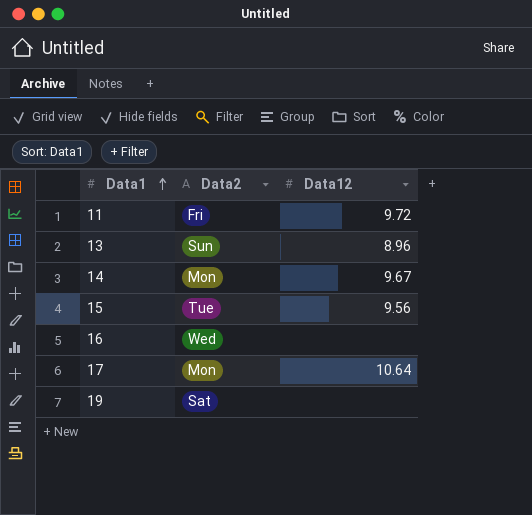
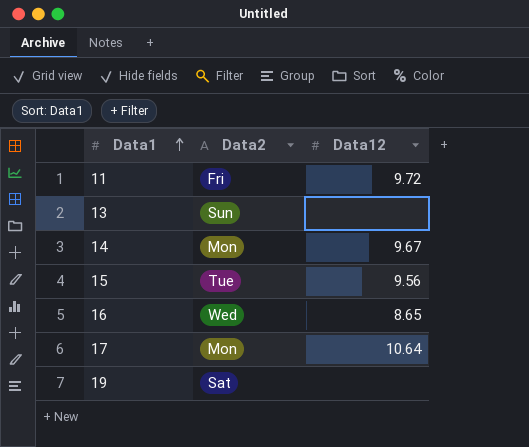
13 | Data12: 8.96 -> none
16 | Data12: none -> 8.65

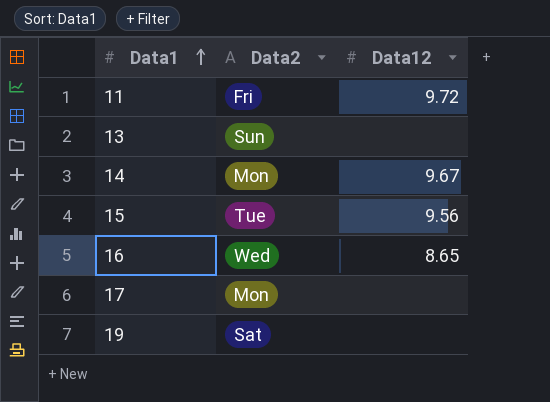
17 | Data12: 10.64 -> none

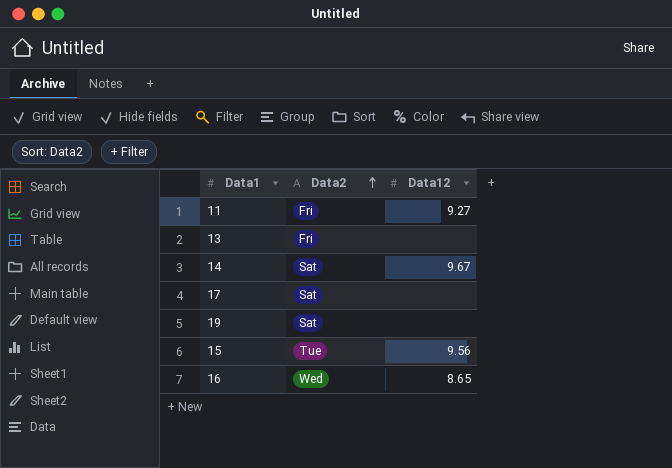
row order: Data1 ascending -> Data2 ascending
11 | Data12: 9.72 -> 9.27
13 | Data2: Sun -> Fri
14 | Data2: Mon -> Sat
17 | Data2: Mon -> Sat

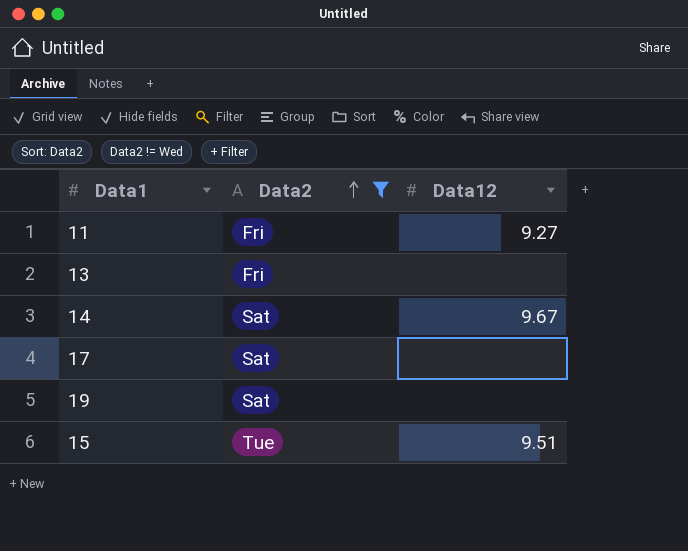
filter: none -> Data2 != Wed
15 | Data12: 9.56 -> 9.51

